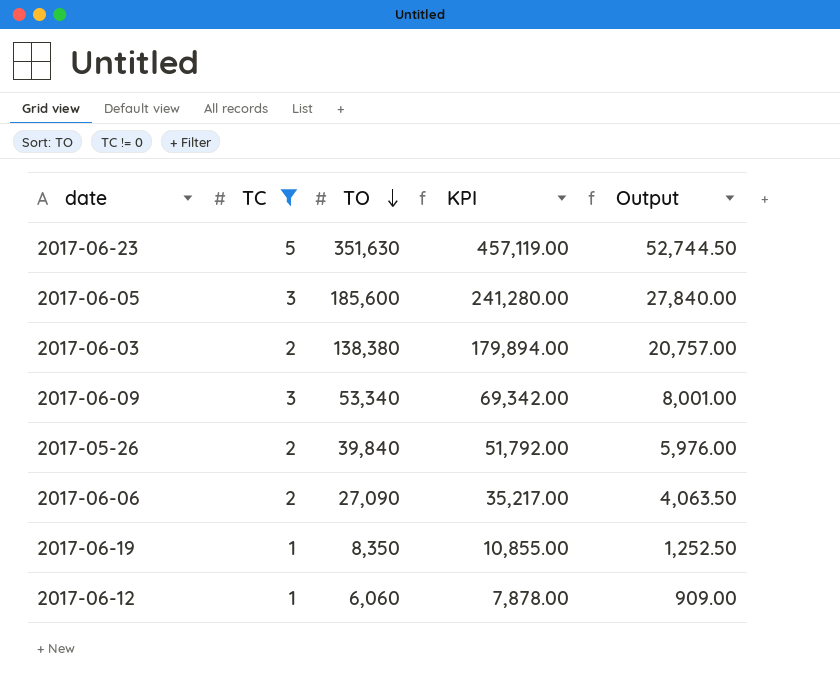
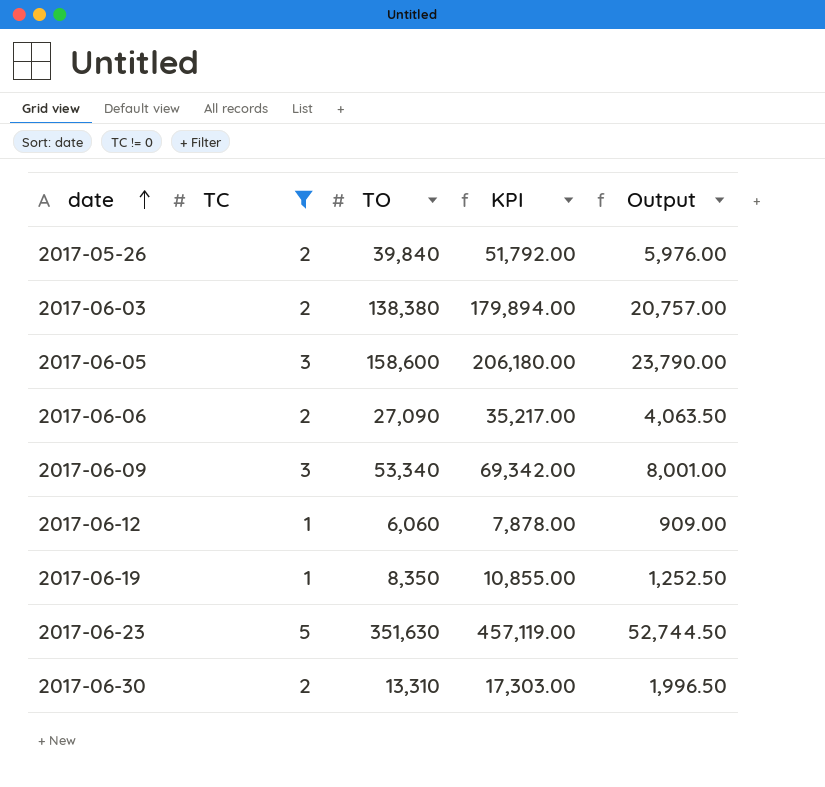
row order: TO descending -> date ascending
2017-06-05 | TO: 185,600 -> 158,600
2017-06-05 | KPI: 241,280.00 -> 206,180.00
2017-06-05 | Output: 27,840.00 -> 23,790.00
row 2017-06-30: none -> 2 | 13,310 | 17,303.00 | 1,996.50

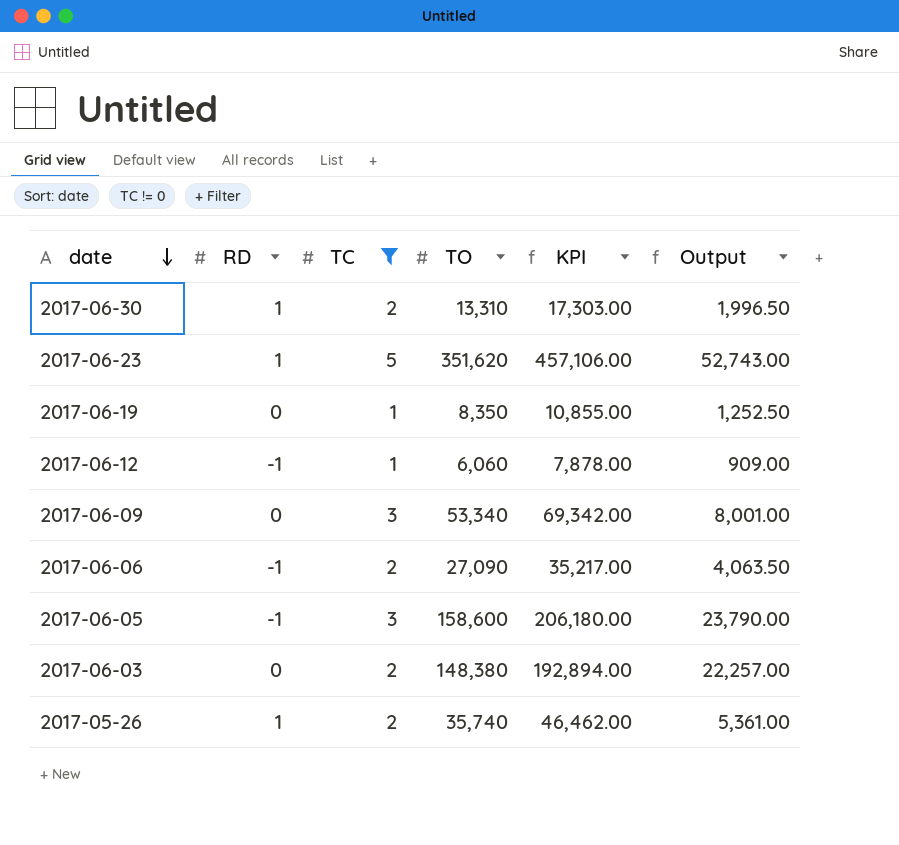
row order: date ascending -> date descending
column RD | position: none -> 2
2017-06-23 | TO: 351,630 -> 351,620
2017-06-23 | KPI: 457,119.00 -> 457,106.00
2017-06-23 | Output: 52,744.50 -> 52,743.00
2017-06-03 | TO: 138,380 -> 148,380
2017-06-03 | KPI: 179,894.00 -> 192,894.00
2017-06-03 | Output: 20,757.00 -> 22,257.00
2017-05-26 | TO: 39,840 -> 35,740
2017-05-26 | KPI: 51,792.00 -> 46,462.00
2017-05-26 | Output: 5,976.00 -> 5,361.00

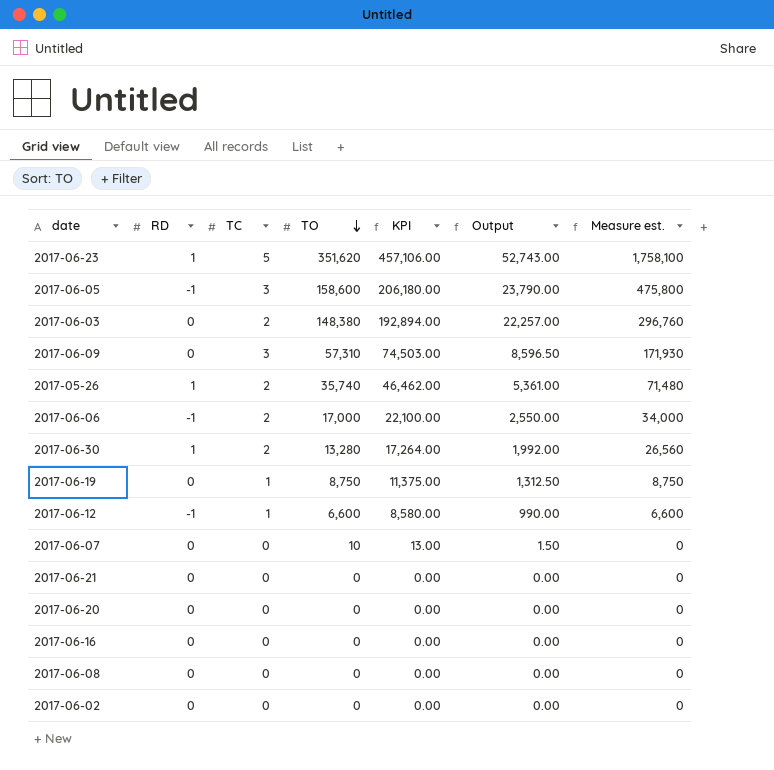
filter: TC != 0 -> none
row order: date descending -> TO descending
column Measure est. | formula: none -> [TC] * [TO]
2017-06-09 | TO: 53,340 -> 57,310
2017-06-09 | KPI: 69,342.00 -> 74,503.00
2017-06-09 | Output: 8,001.00 -> 8,596.50
2017-06-06 | TO: 27,090 -> 17,000
2017-06-06 | KPI: 35,217.00 -> 22,100.00
2017-06-06 | Output: 4,063.50 -> 2,550.00
2017-06-30 | TO: 13,310 -> 13,280
2017-06-30 | KPI: 17,303.00 -> 17,264.00
2017-06-30 | Output: 1,996.50 -> 1,992.00
2017-06-19 | TO: 8,350 -> 8,750
2017-06-19 | KPI: 10,855.00 -> 11,375.00
2017-06-19 | Output: 1,252.50 -> 1,312.50
2017-06-12 | TO: 6,060 -> 6,600
2017-06-12 | KPI: 7,878.00 -> 8,580.00
2017-06-12 | Output: 909.00 -> 990.00

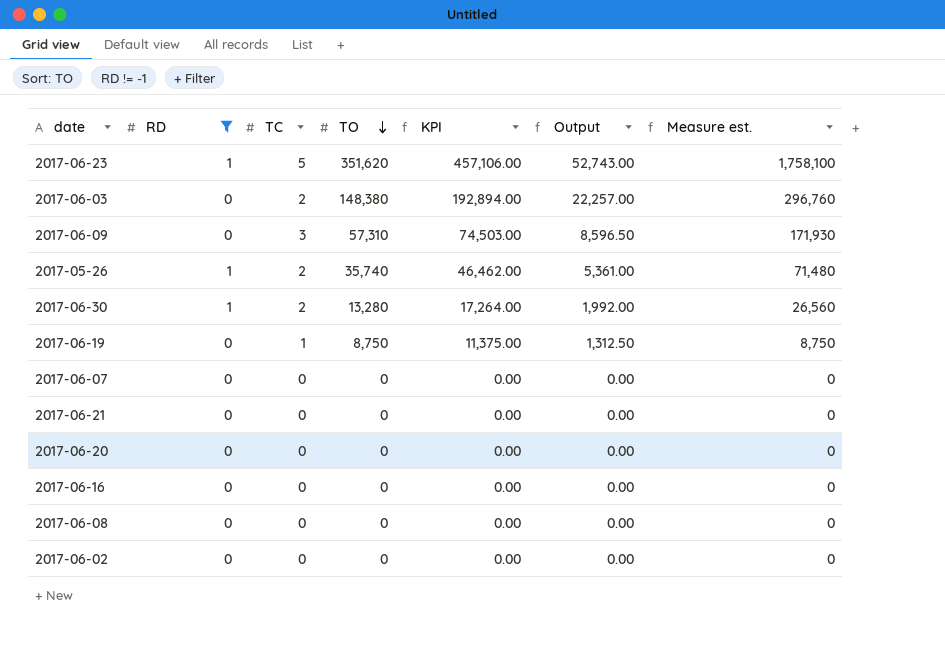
filter: none -> RD != -1
2017-06-07 | TO: 10 -> 0
2017-06-07 | KPI: 13.00 -> 0.00
2017-06-07 | Output: 1.50 -> 0.00

